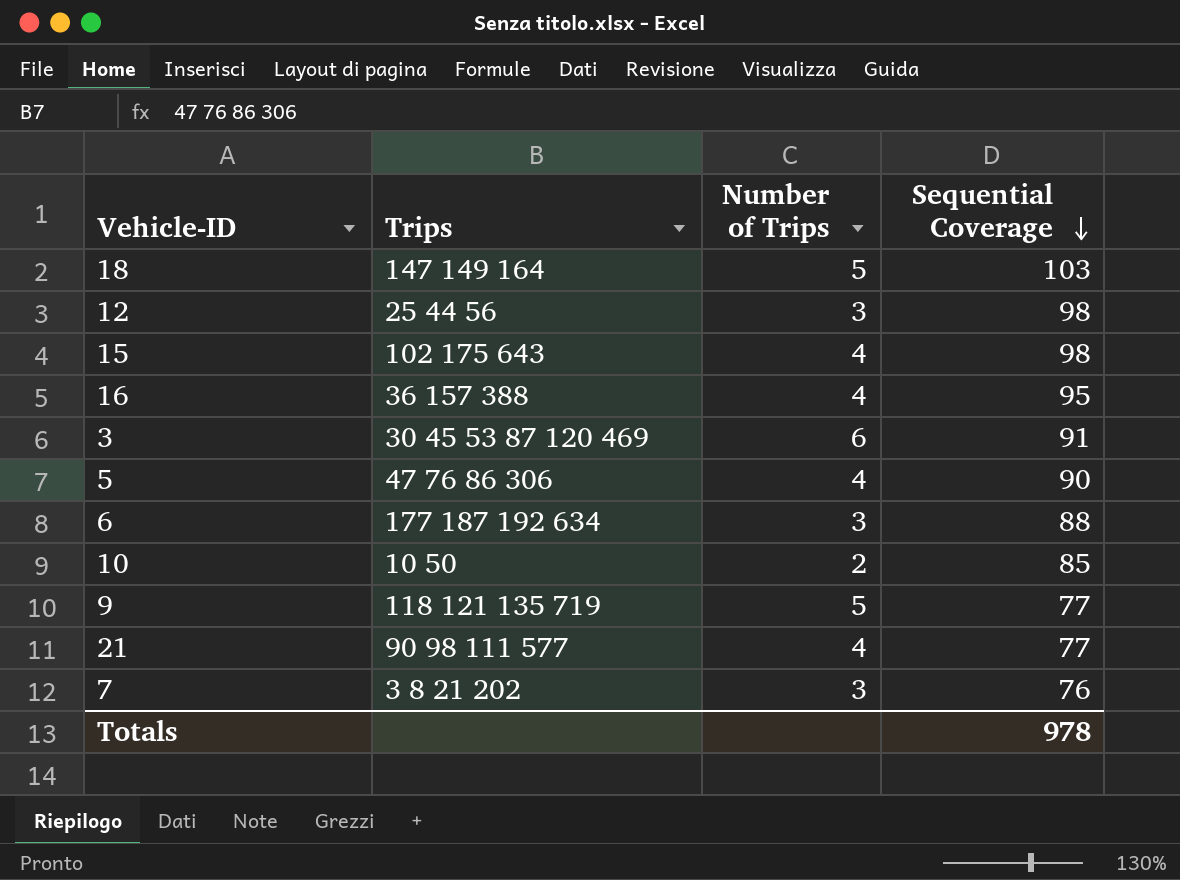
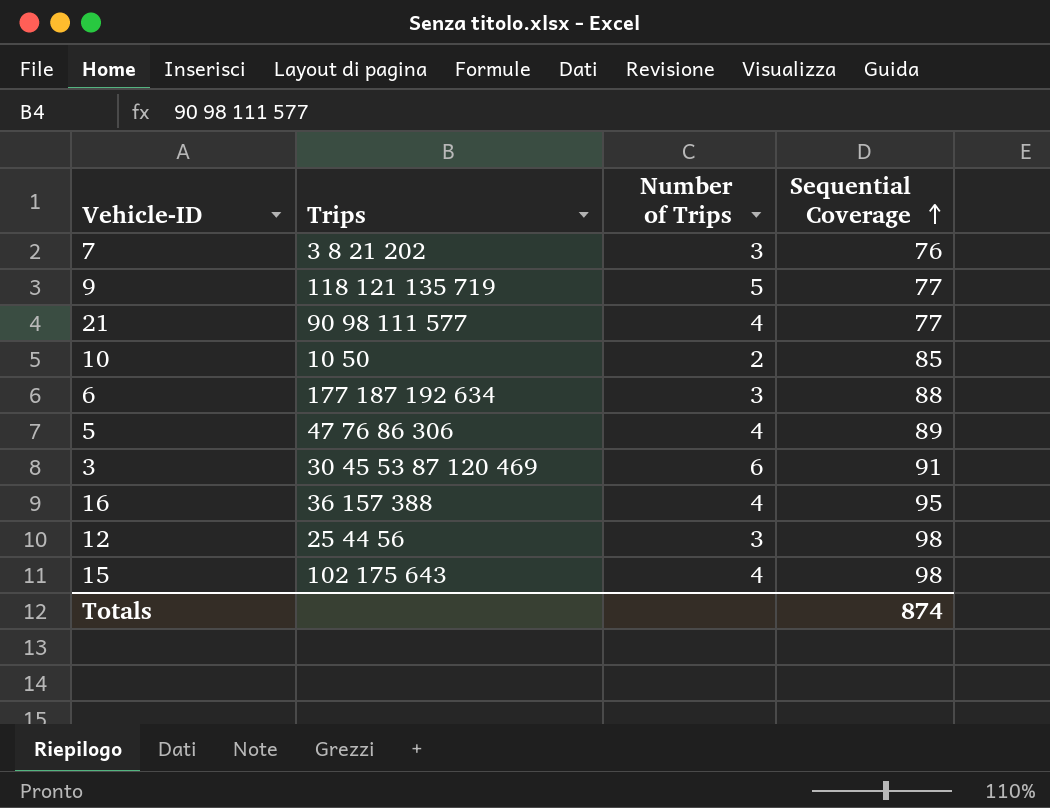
row order: Sequential Coverage descending -> Sequential Coverage ascending
row 18: 147 149 164 | 5 | 103 -> none
5 | Sequential Coverage: 90 -> 89
Totals | Sequential Coverage: 978 -> 874

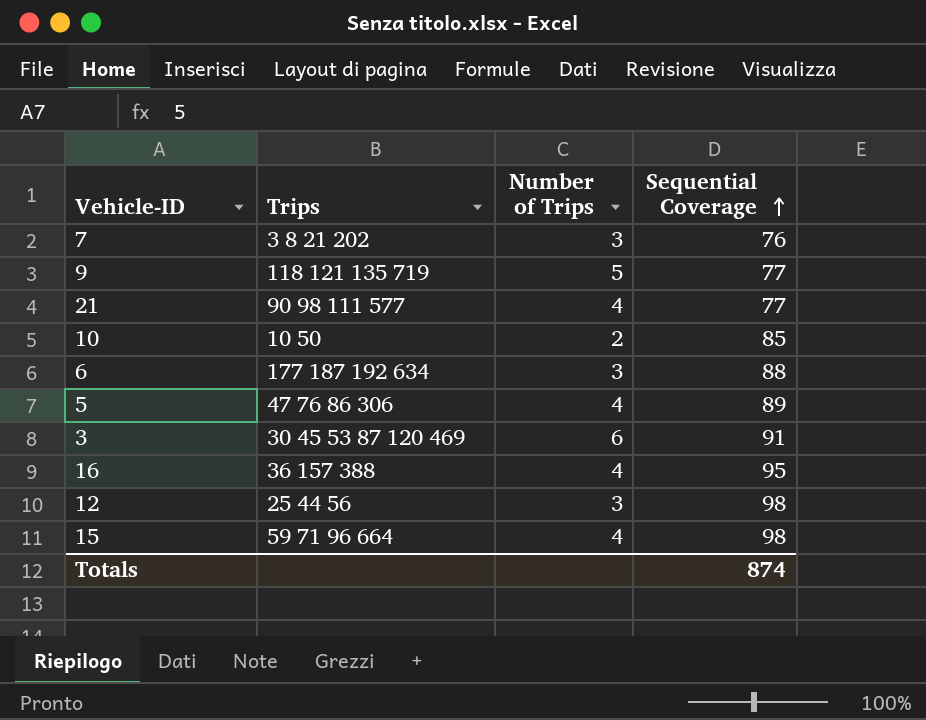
15 | Trips: 102 175 643 -> 59 71 96 664

